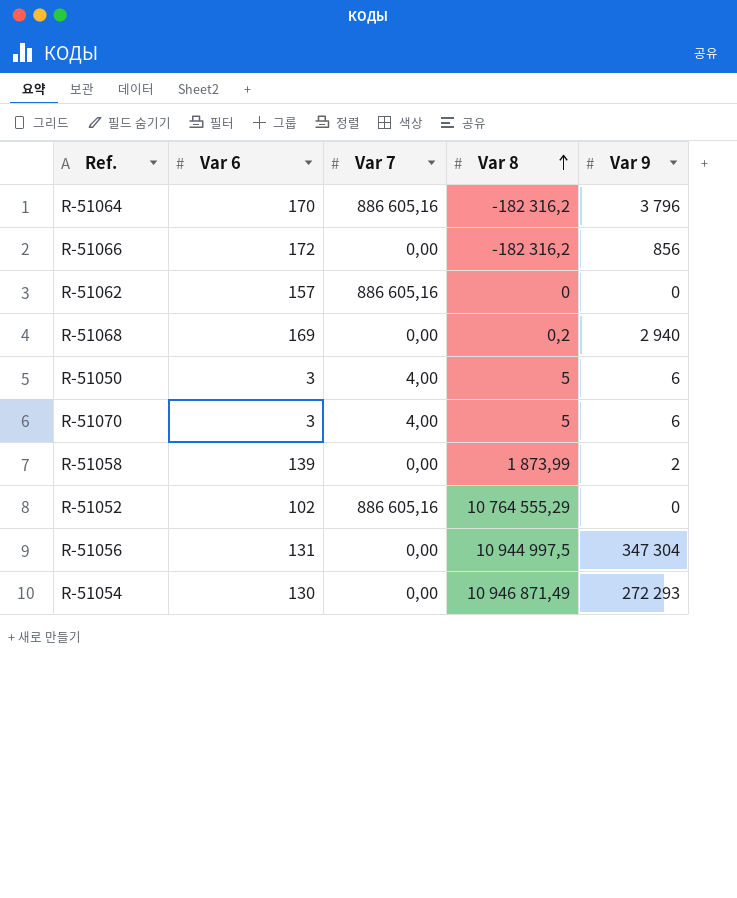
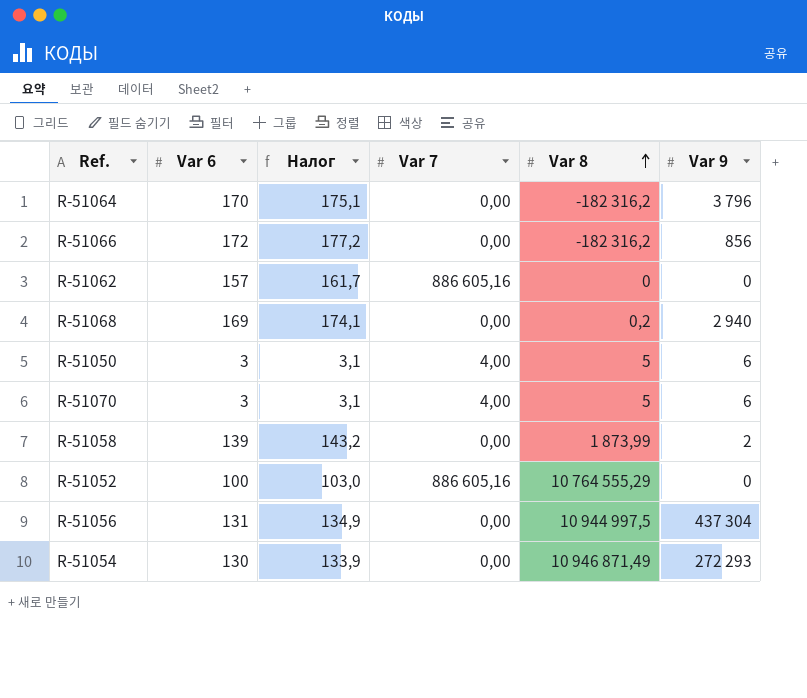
column Налог | formula: none -> [Var 6] * 1,03
R-51064 | Var 7: 886 605,16 -> 0,00
R-51052 | Var 6: 102 -> 100
R-51056 | Var 9: 347 304 -> 437 304

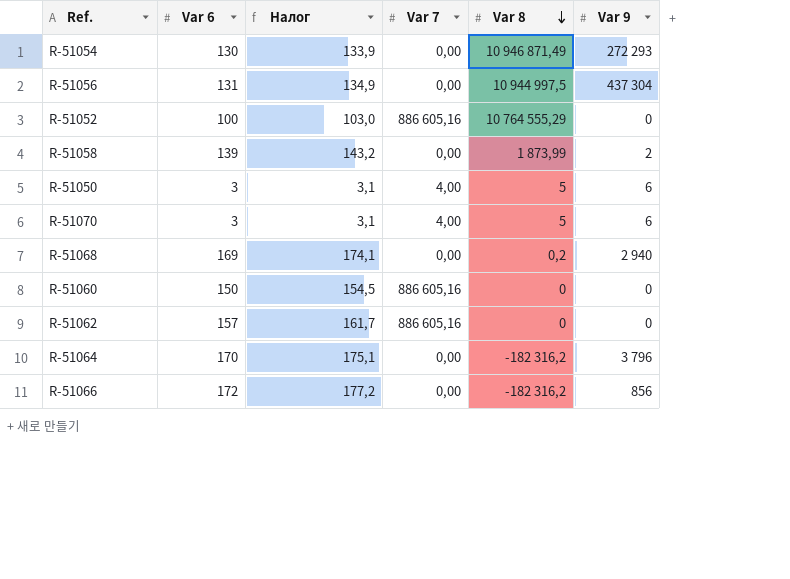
row order: Var 8 ascending -> Var 8 descending
row R-51060: none -> 150 | 154,5 | 886 605,16 | 0 | 0

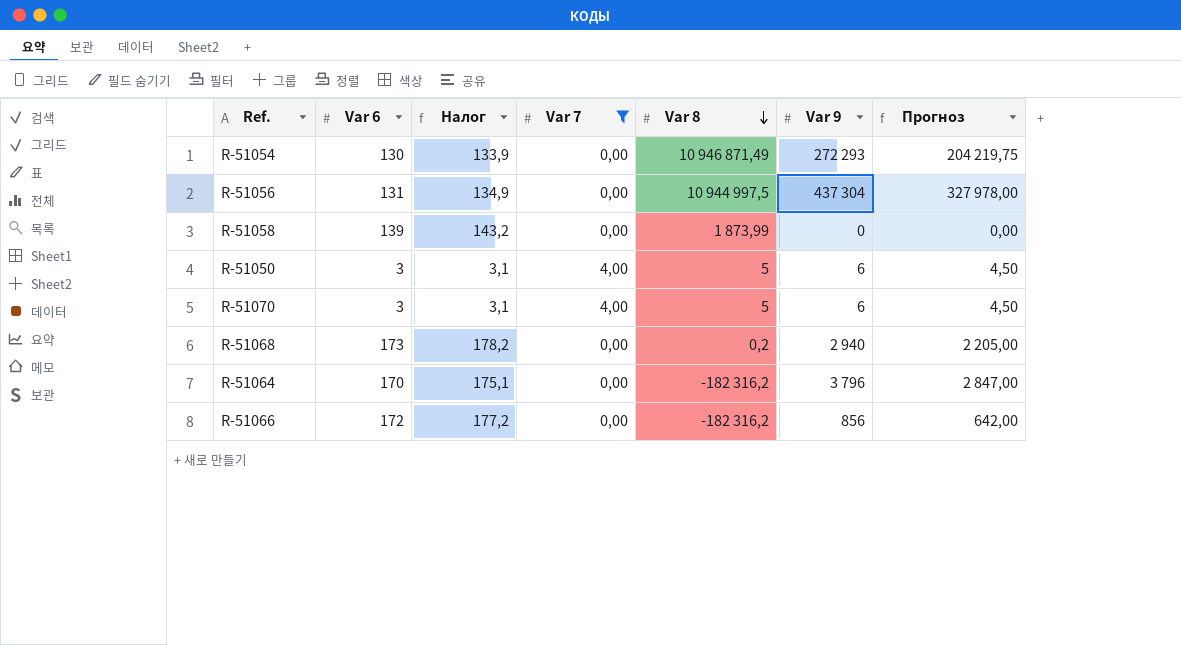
filter: none -> Var 7 != 886 605,16
column Прогноз | formula: none -> [Var 9] * 0,75
R-51058 | Var 9: 2 -> 0
R-51068 | Var 6: 169 -> 173
R-51068 | Налог: 174,1 -> 178,2

